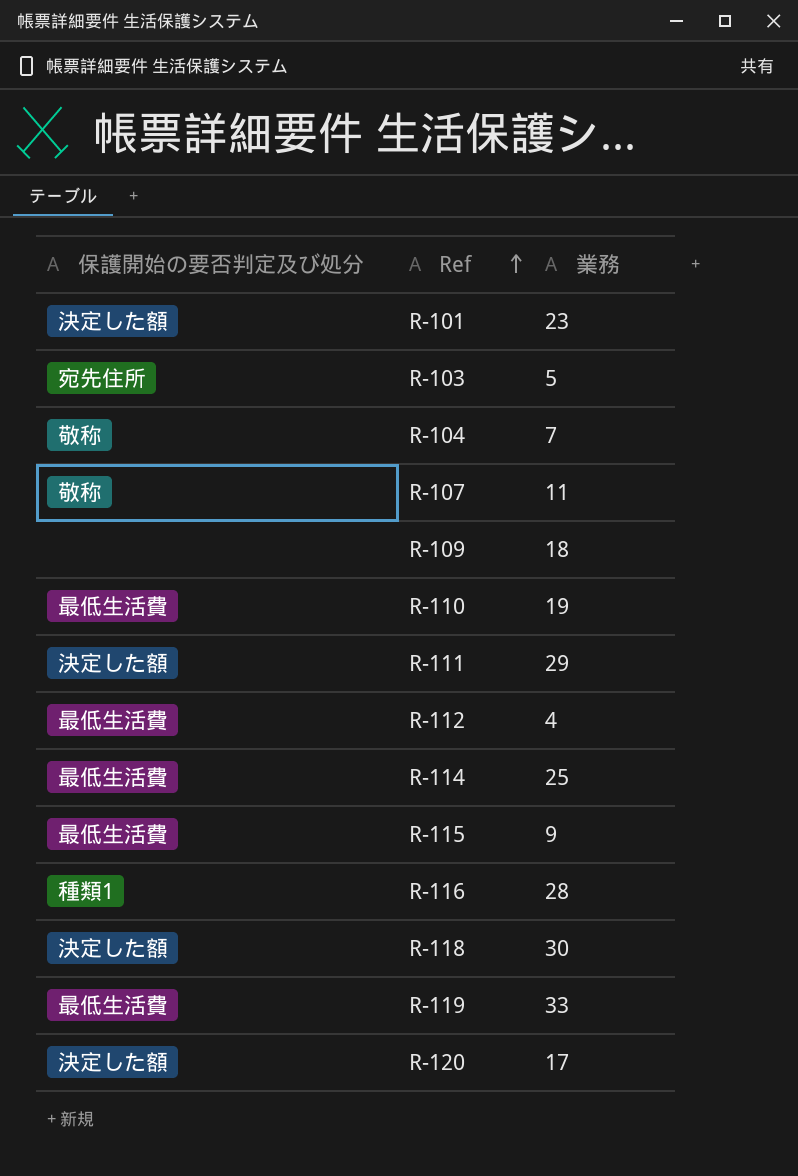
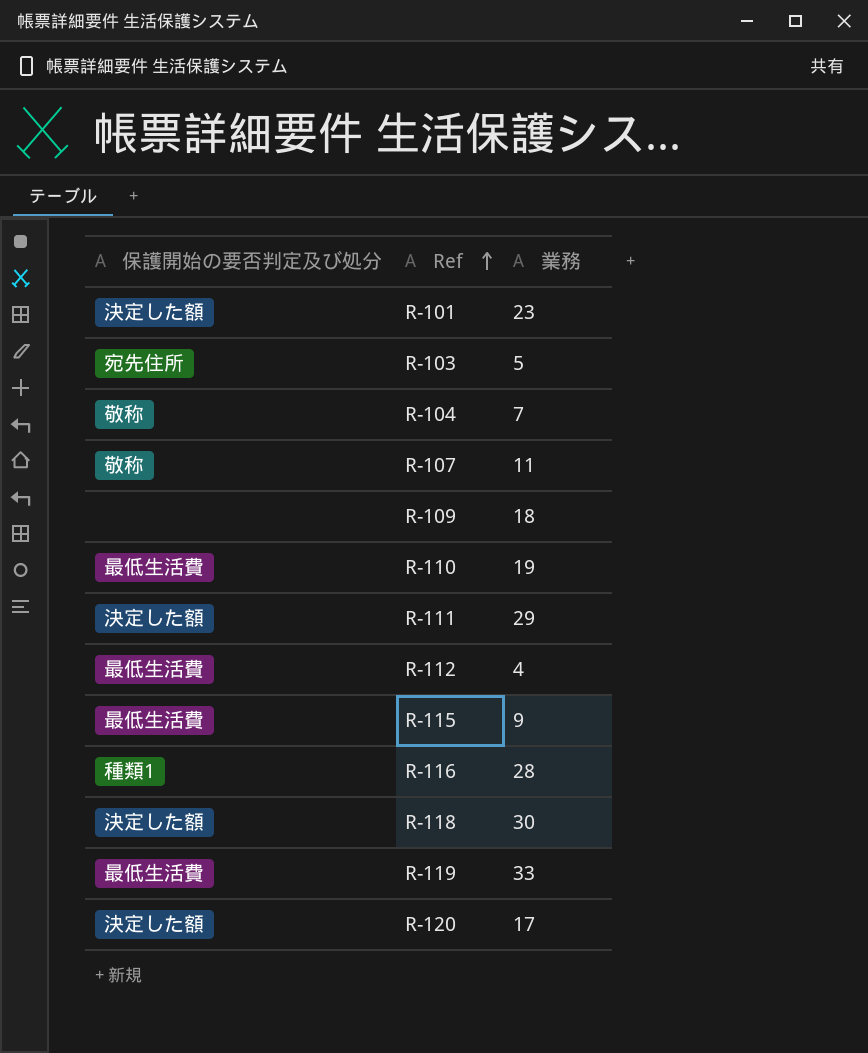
row R-114: 最低生活費 | 25 -> none

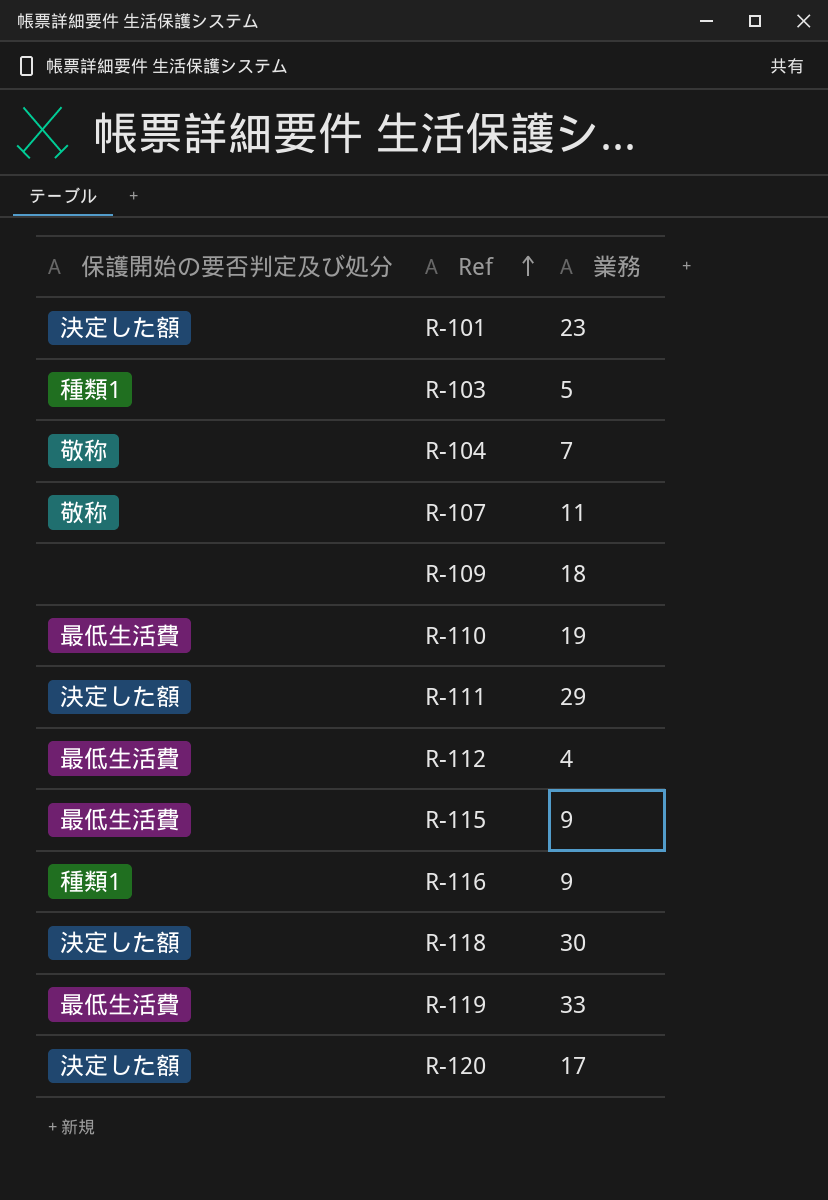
R-103 | 保護開始の要否判定及び処分: 宛先住所 -> 種類1
R-116 | 業務: 28 -> 9

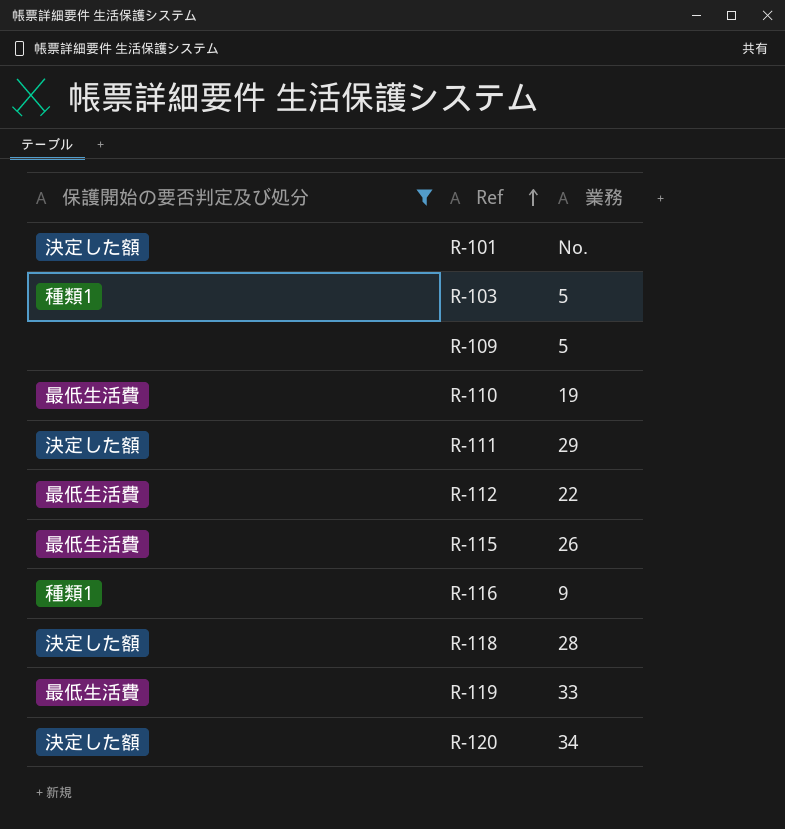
filter: none -> 保護開始の要否判定及び処分 != 敬称
R-101 | 業務: 23 -> No.
R-109 | 業務: 18 -> 5
R-112 | 業務: 4 -> 22
R-115 | 業務: 9 -> 26
R-118 | 業務: 30 -> 28
R-120 | 業務: 17 -> 34

